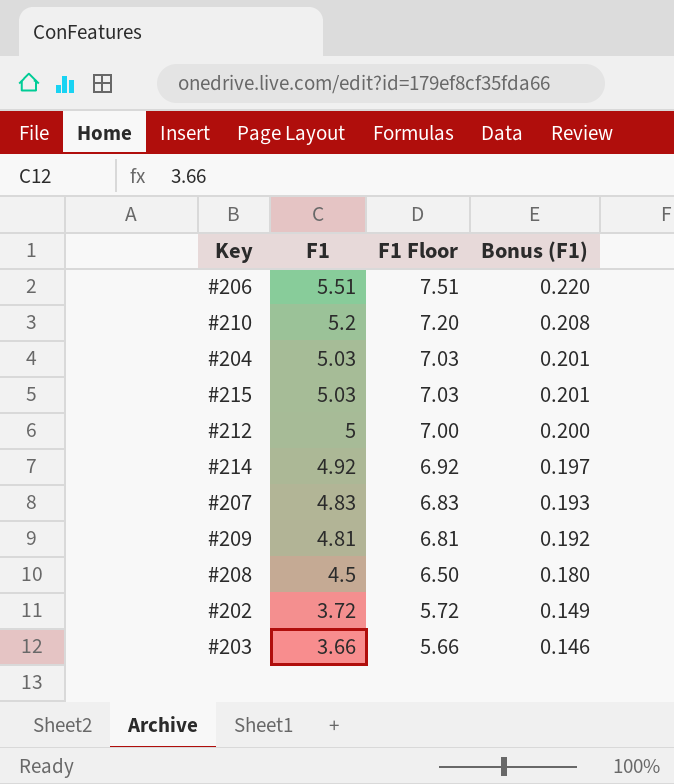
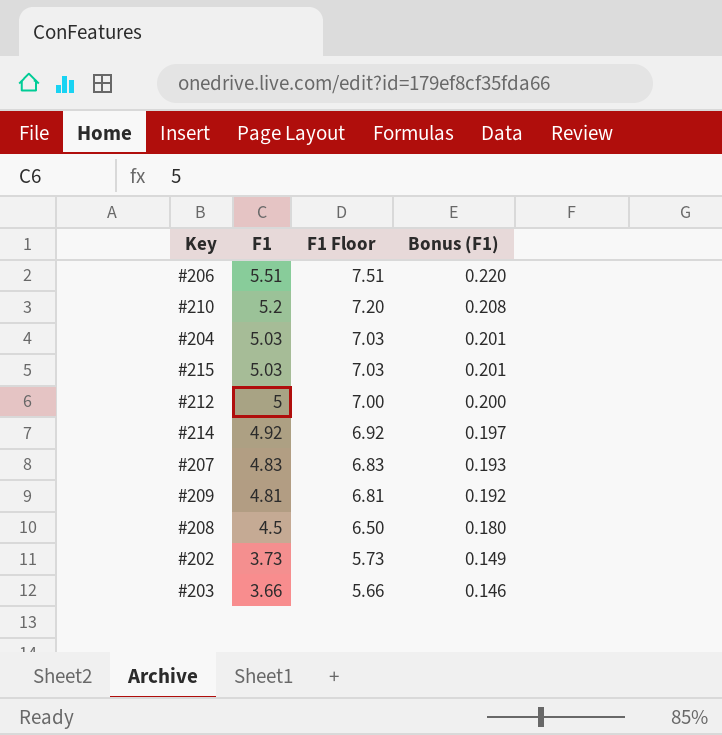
#202 | F1: 3.72 -> 3.73
#202 | F1 Floor: 5.72 -> 5.73

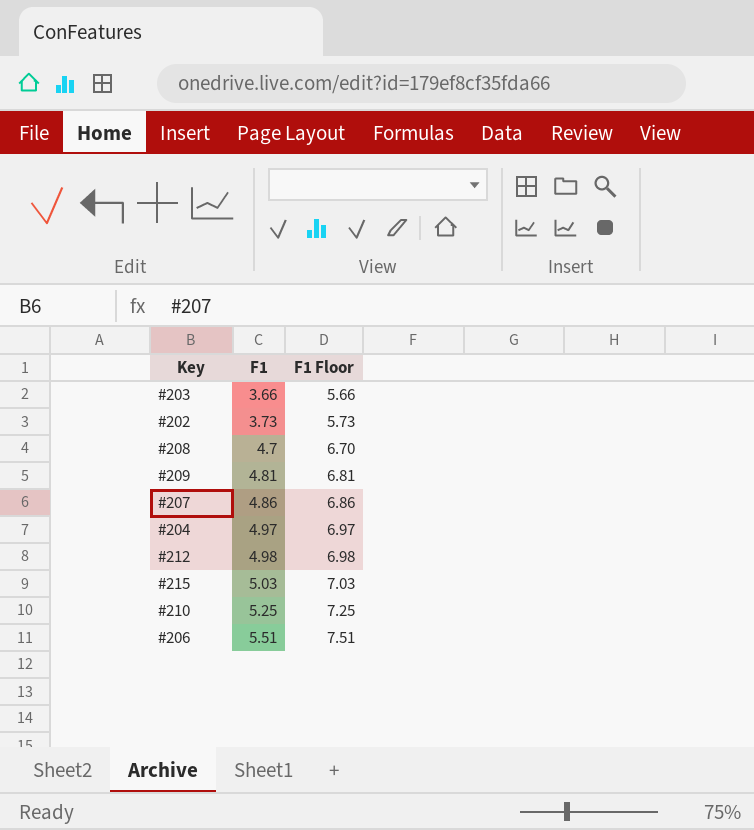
row order: F1 descending -> F1 ascending
column Bonus (F1) | formula: [F1] * 0.04 -> none
row #214: 4.92 | 6.92 | 0.197 -> none
#208 | F1: 4.5 -> 4.7
#208 | F1 Floor: 6.50 -> 6.70
#207 | F1: 4.83 -> 4.86
#207 | F1 Floor: 6.83 -> 6.86
#204 | F1: 5.03 -> 4.97
#204 | F1 Floor: 7.03 -> 6.97
#212 | F1: 5 -> 4.98
#212 | F1 Floor: 7.00 -> 6.98
#210 | F1: 5.2 -> 5.25
#210 | F1 Floor: 7.20 -> 7.25

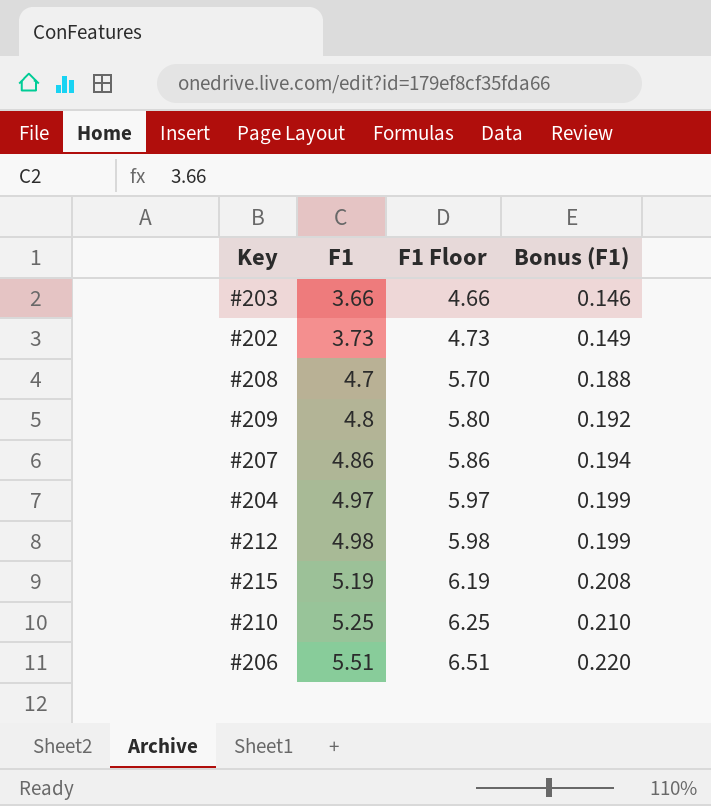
column F1 Floor | formula: [F1] + 2 -> [F1] + 1
column Bonus (F1) | formula: none -> [F1] * 0.04
#209 | F1: 4.81 -> 4.8
#215 | F1: 5.03 -> 5.19

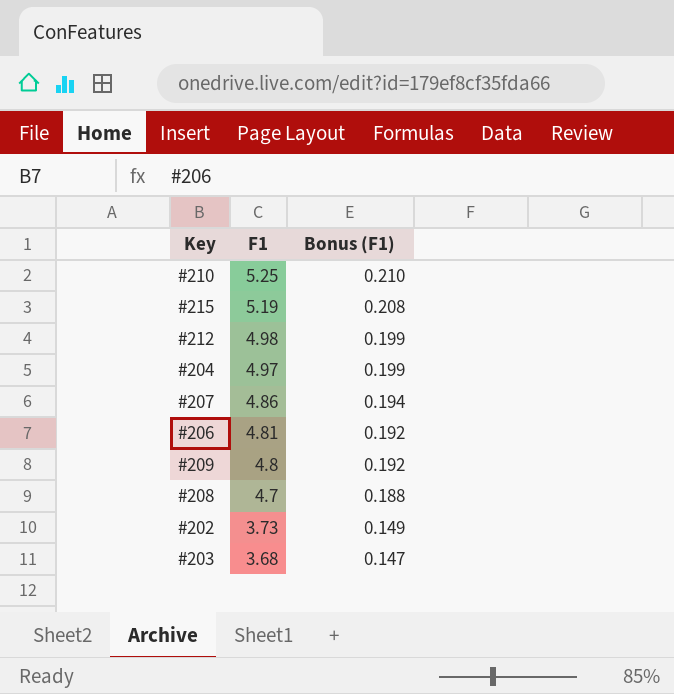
row order: F1 ascending -> F1 descending
column F1 Floor | formula: [F1] + 1 -> none
#206 | F1: 5.51 -> 4.81
#206 | Bonus (F1): 0.220 -> 0.192
#203 | F1: 3.66 -> 3.68
#203 | Bonus (F1): 0.146 -> 0.147

